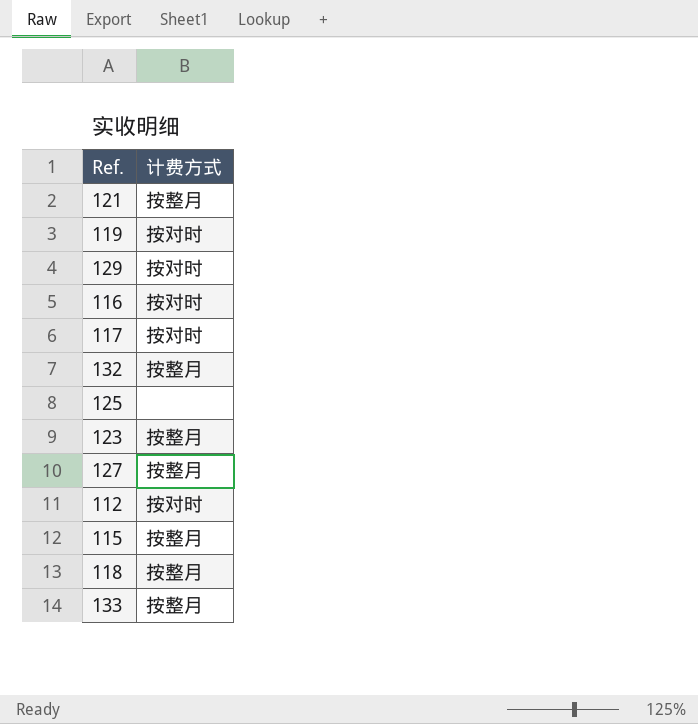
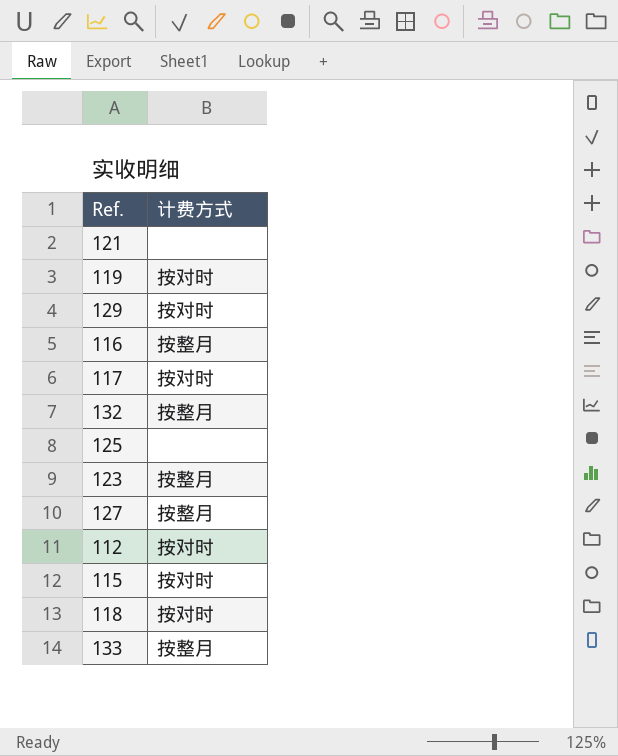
121 | 计费方式: 按整月 -> none
116 | 计费方式: 按对时 -> 按整月
115 | 计费方式: 按整月 -> 按对时
118 | 计费方式: 按整月 -> 按对时

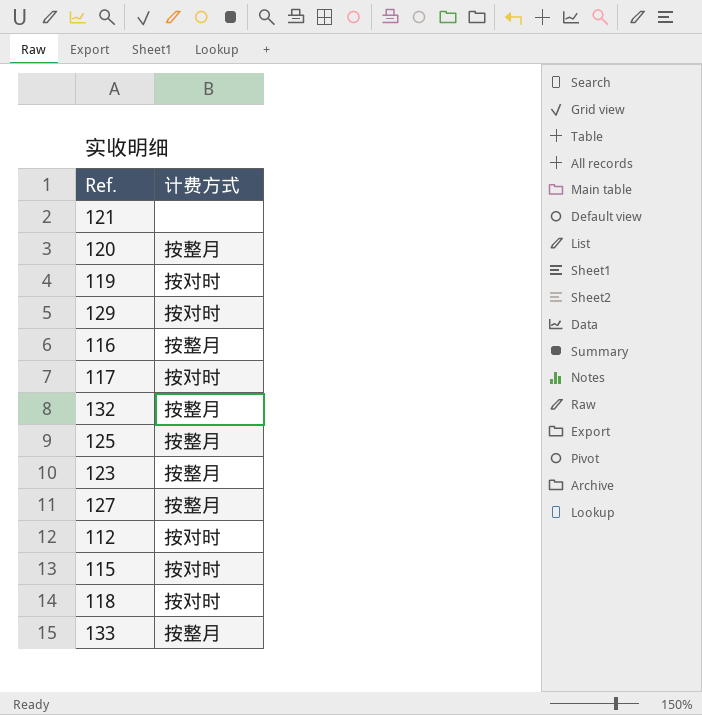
row 120: none -> 按整月
125 | 计费方式: none -> 按整月

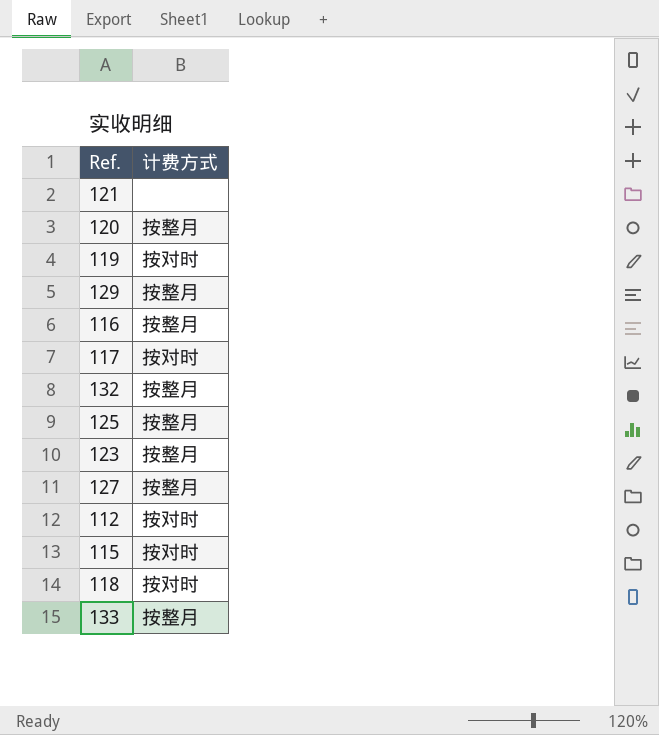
129 | 计费方式: 按对时 -> 按整月

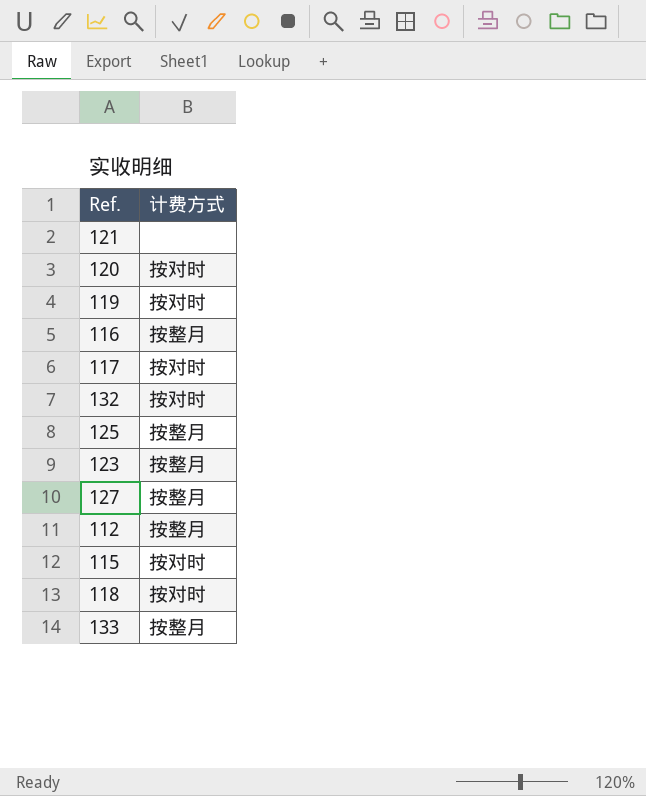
row 129: 按整月 -> none
120 | 计费方式: 按整月 -> 按对时
132 | 计费方式: 按整月 -> 按对时
112 | 计费方式: 按对时 -> 按整月

